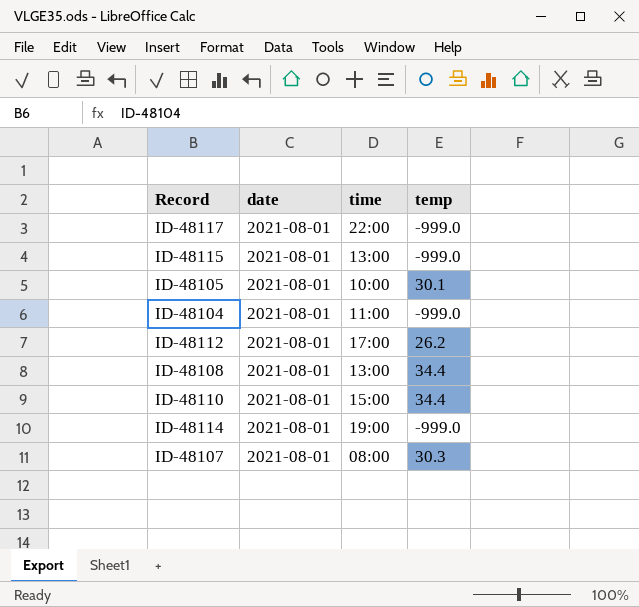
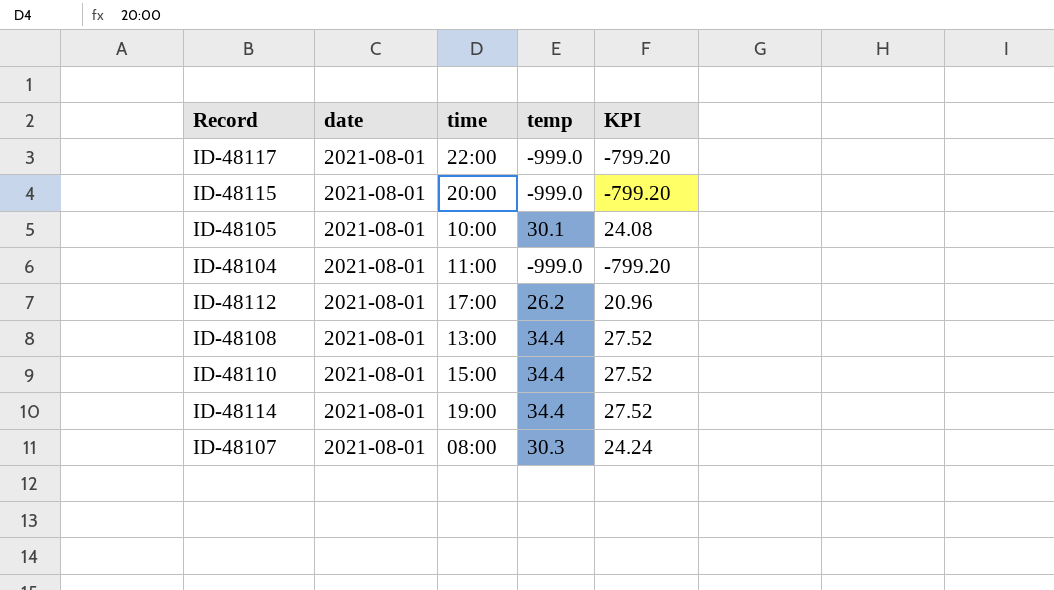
column KPI | formula: none -> [temp] * 0.8
ID-48115 | time: 13:00 -> 20:00
ID-48114 | temp: -999.0 -> 34.4

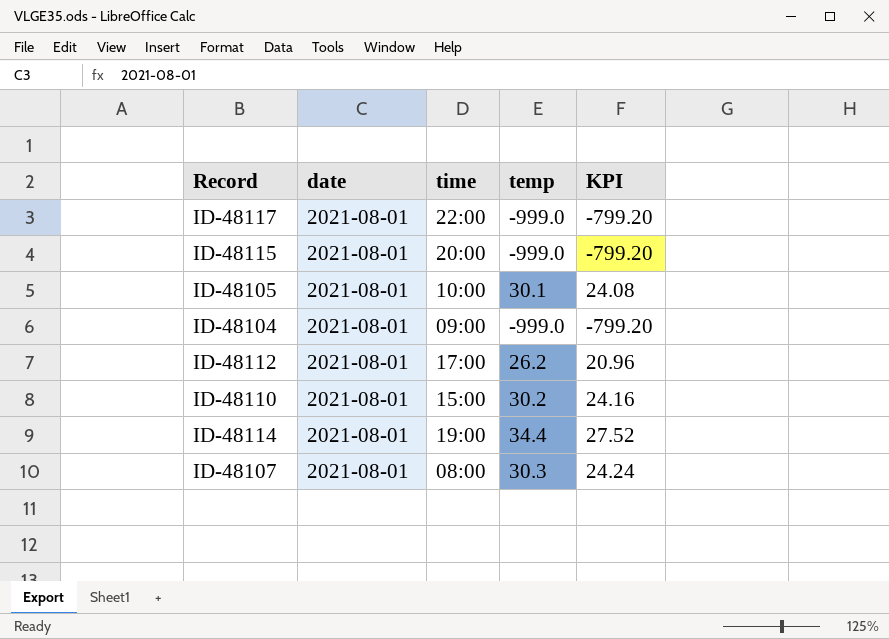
row ID-48108: 2021-08-01 | 13:00 | 34.4 | 27.52 -> none
ID-48104 | time: 11:00 -> 09:00
ID-48110 | temp: 34.4 -> 30.2
ID-48110 | KPI: 27.52 -> 24.16

